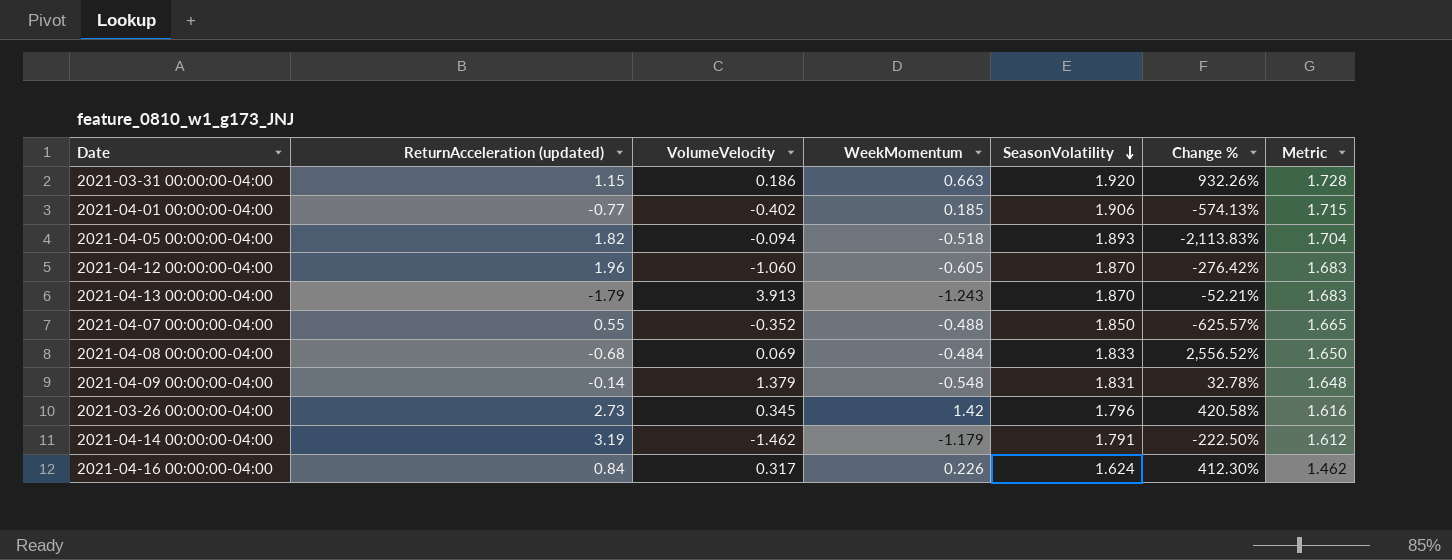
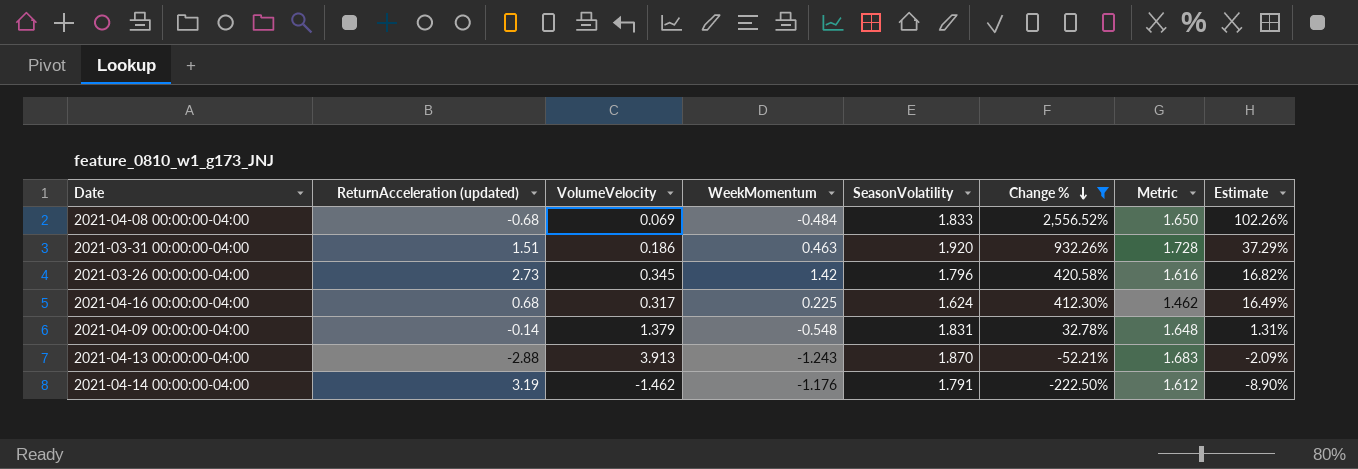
filter: none -> Change % >= -222.50%
row order: SeasonVolatility descending -> Change % descending
column Estimate | formula: none -> [Change %] * 0.04
2021-03-31 00:00:00-04:00 | ReturnAcceleration (updated): 1.15 -> 1.51
2021-03-31 00:00:00-04:00 | WeekMomentum: 0.663 -> 0.463
2021-04-16 00:00:00-04:00 | ReturnAcceleration (updated): 0.84 -> 0.68
2021-04-16 00:00:00-04:00 | WeekMomentum: 0.226 -> 0.225
2021-04-13 00:00:00-04:00 | ReturnAcceleration (updated): -1.79 -> -2.88
2021-04-14 00:00:00-04:00 | WeekMomentum: -1.179 -> -1.176

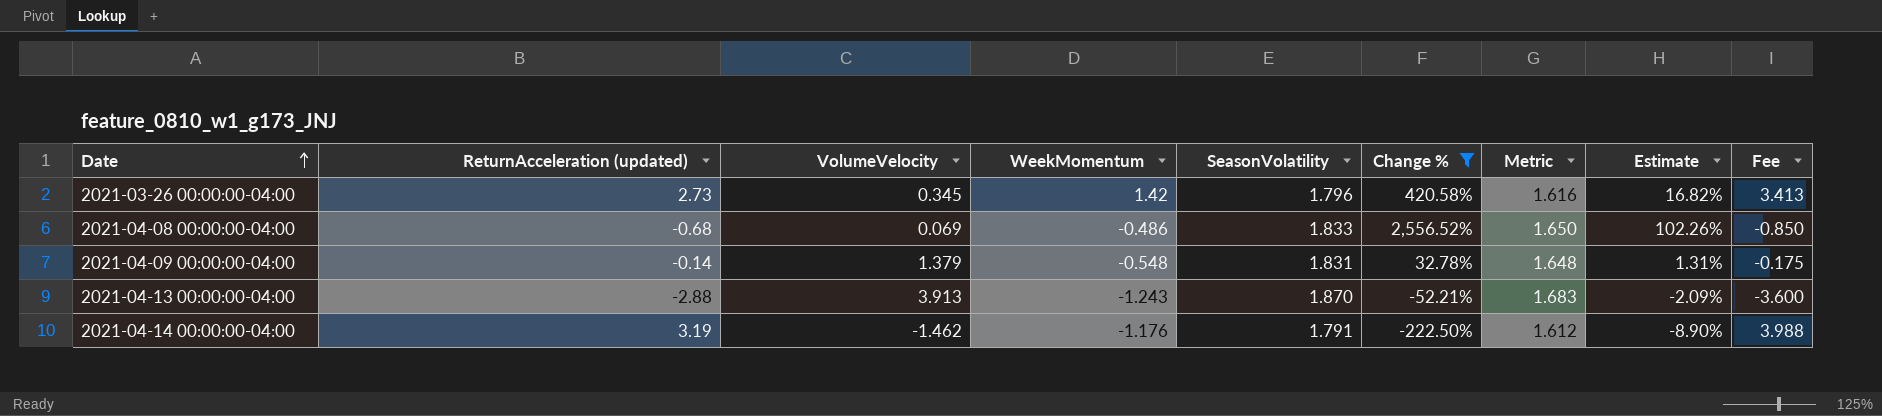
row order: Change % descending -> Date ascending
column Fee | formula: none -> [ReturnAcceleration (updated)] * 1.25
row 2021-03-31 00:00:00-04:00: 1.51 | 0.186 | 0.463 | 1.920 | 932.26% | 1.728 | 37.29% -> none
row 2021-04-16 00:00:00-04:00: 0.68 | 0.317 | 0.225 | 1.624 | 412.30% | 1.462 | 16.49% -> none
2021-04-08 00:00:00-04:00 | WeekMomentum: -0.484 -> -0.486

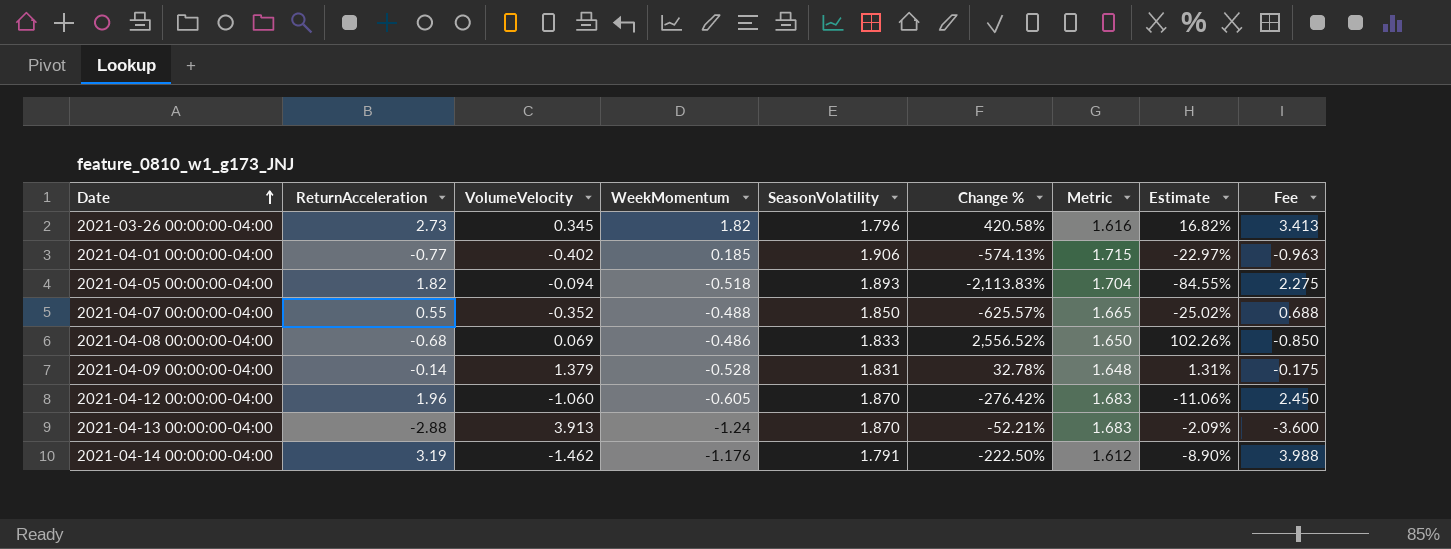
filter: Change % >= -222.50% -> none
column name: ReturnAcceleration (updated) -> ReturnAcceleration
2021-03-26 00:00:00-04:00 | WeekMomentum: 1.42 -> 1.82
2021-04-09 00:00:00-04:00 | WeekMomentum: -0.548 -> -0.528
2021-04-13 00:00:00-04:00 | WeekMomentum: -1.243 -> -1.24

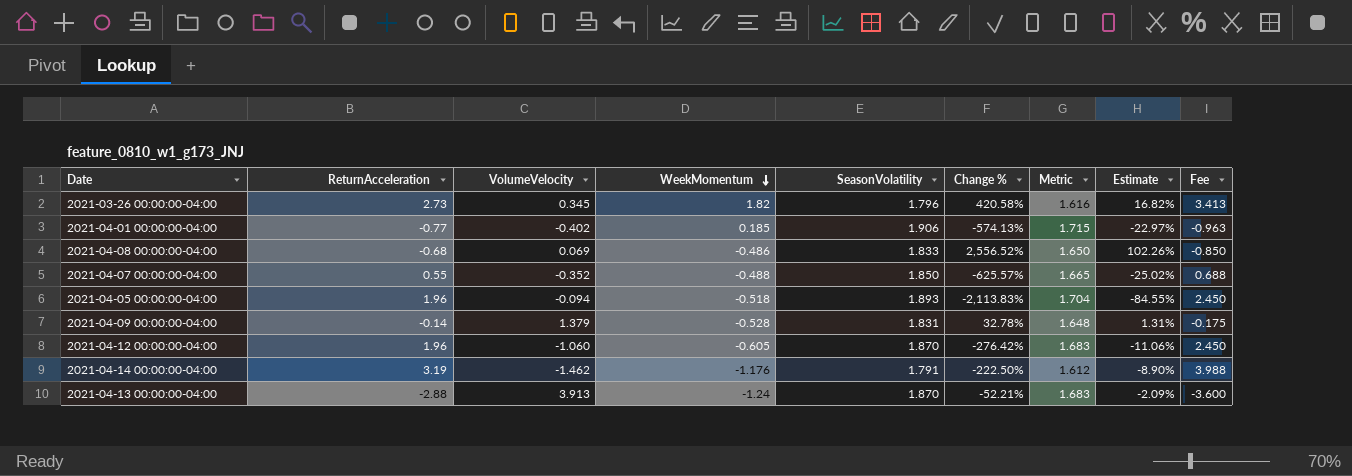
row order: Date ascending -> WeekMomentum descending
2021-04-05 00:00:00-04:00 | ReturnAcceleration: 1.82 -> 1.96
2021-04-05 00:00:00-04:00 | Fee: 2.275 -> 2.450

